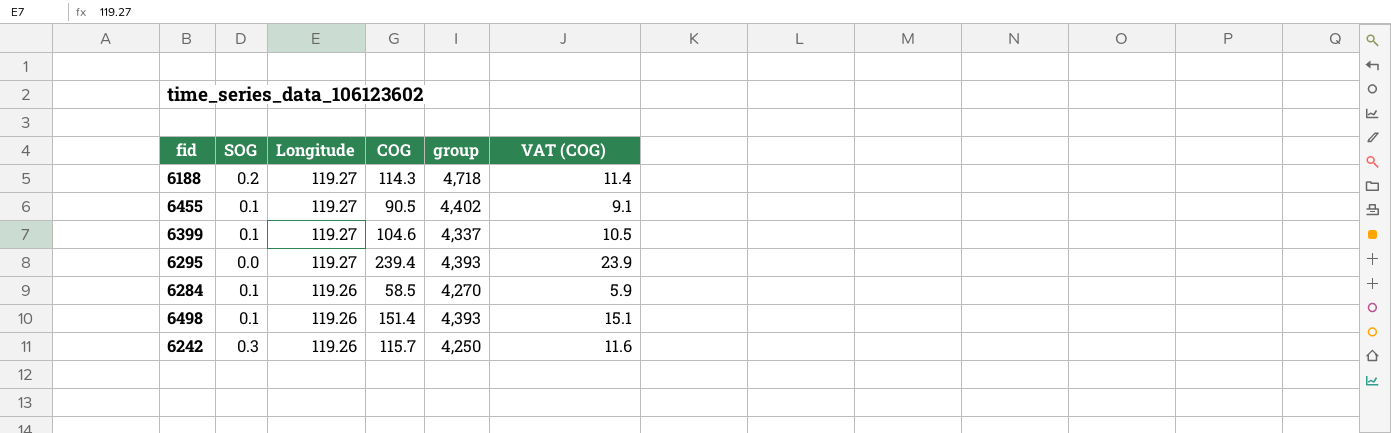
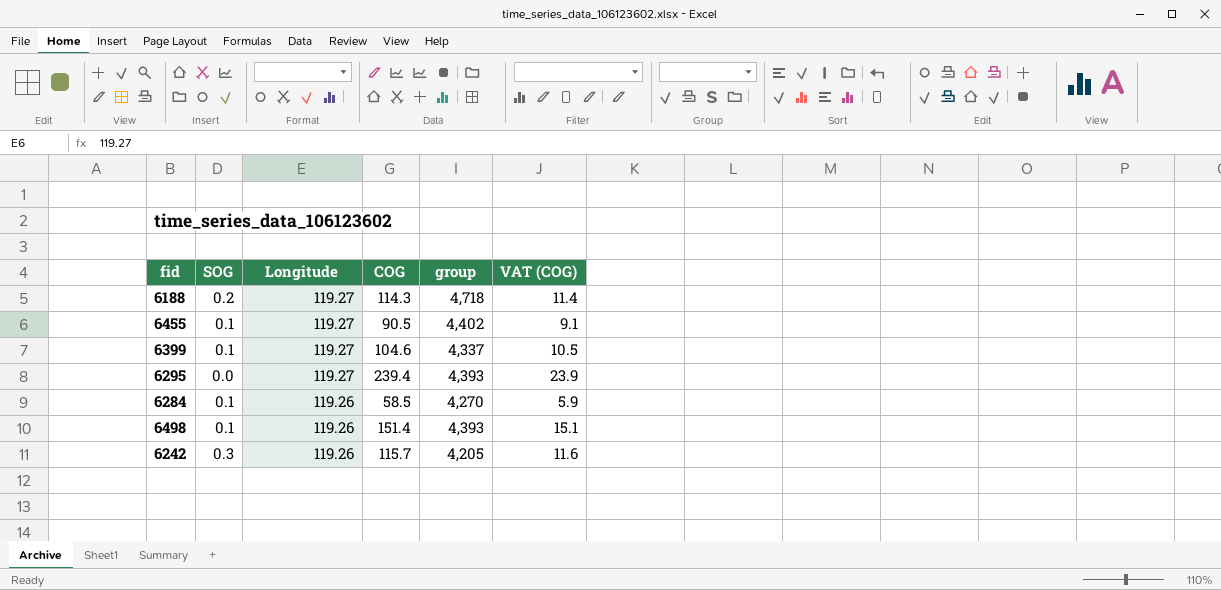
6242 | group: 4,250 -> 4,205

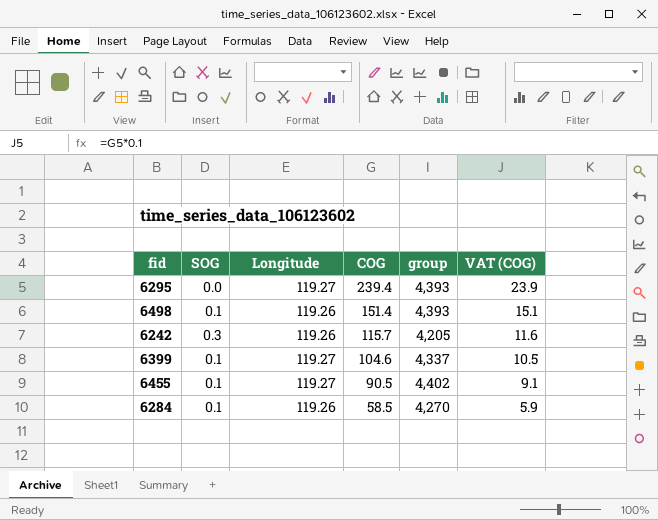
row order: Longitude descending -> COG descending
row 6188: 0.2 | 119.27 | 114.3 | 4,718 | 11.4 -> none

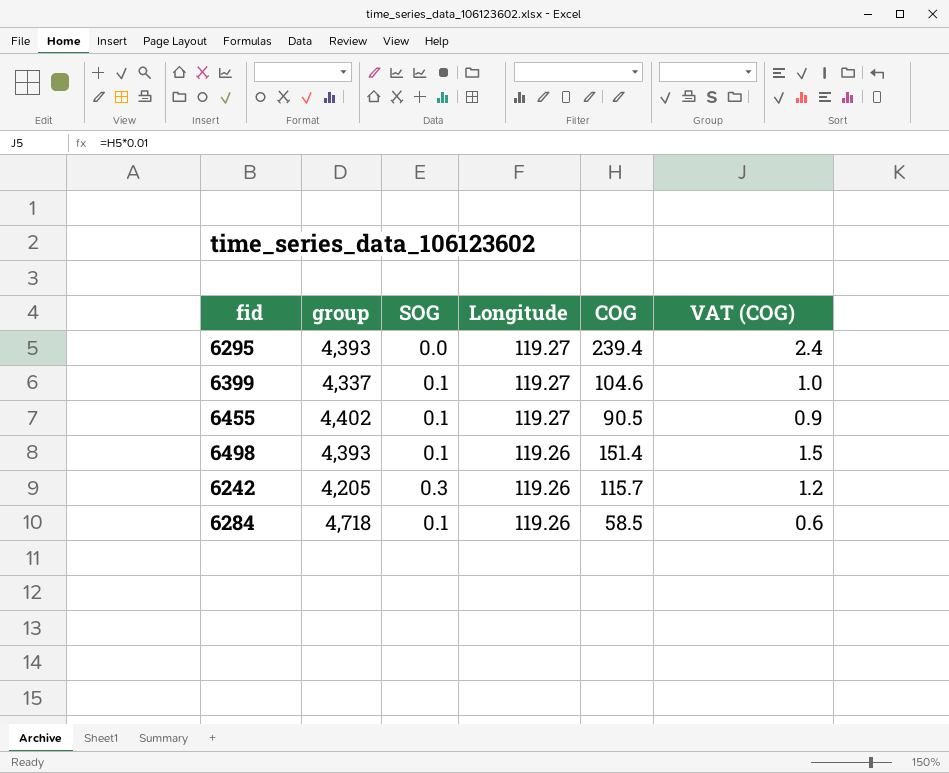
row order: COG descending -> Longitude descending
column group | position: 5 -> 2
column VAT (COG) | formula: [COG] * 0.1 -> [COG] * 0.01
6284 | group: 4,270 -> 4,718

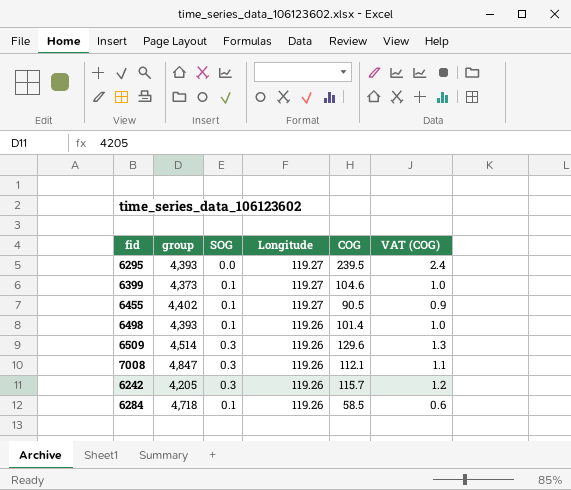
6295 | COG: 239.4 -> 239.5
6399 | group: 4,337 -> 4,373
6498 | COG: 151.4 -> 101.4
6498 | VAT (COG): 1.5 -> 1.0
row 6509: none -> 4,514 | 0.3 | 119.26 | 129.6 | 1.3
row 7008: none -> 4,847 | 0.3 | 119.26 | 112.1 | 1.1

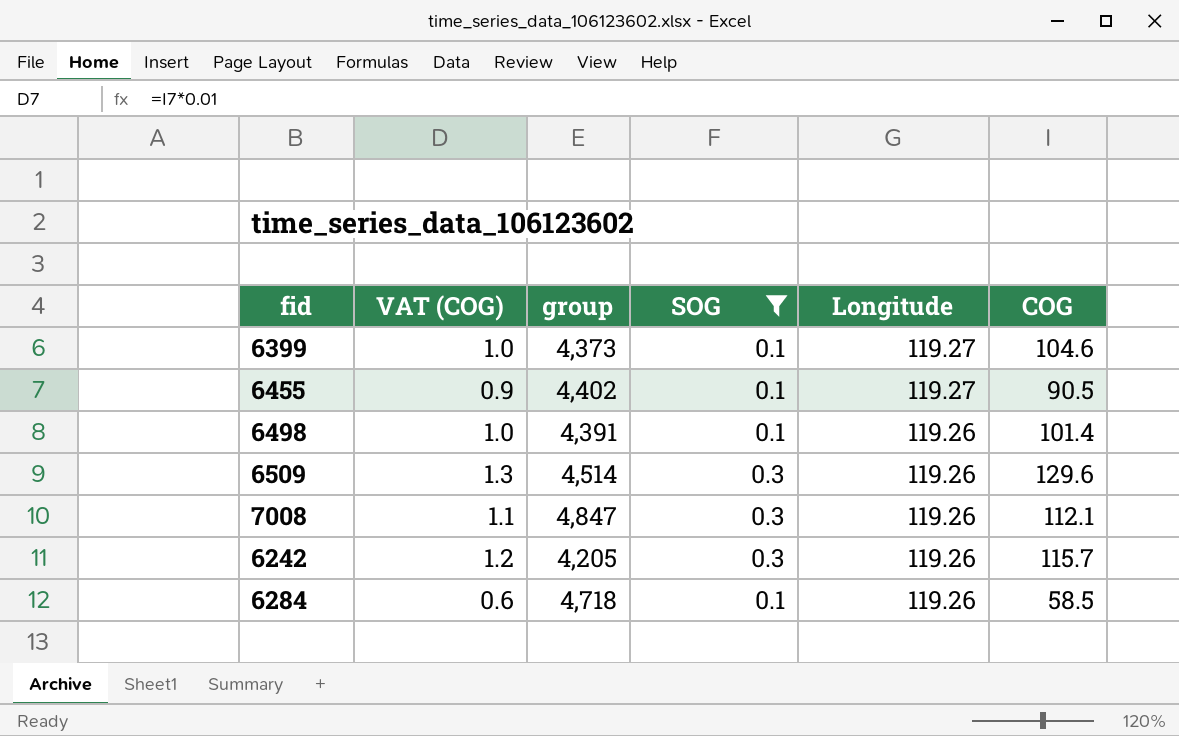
filter: none -> SOG != 0.0
column VAT (COG) | position: 6 -> 2
6498 | group: 4,393 -> 4,391

